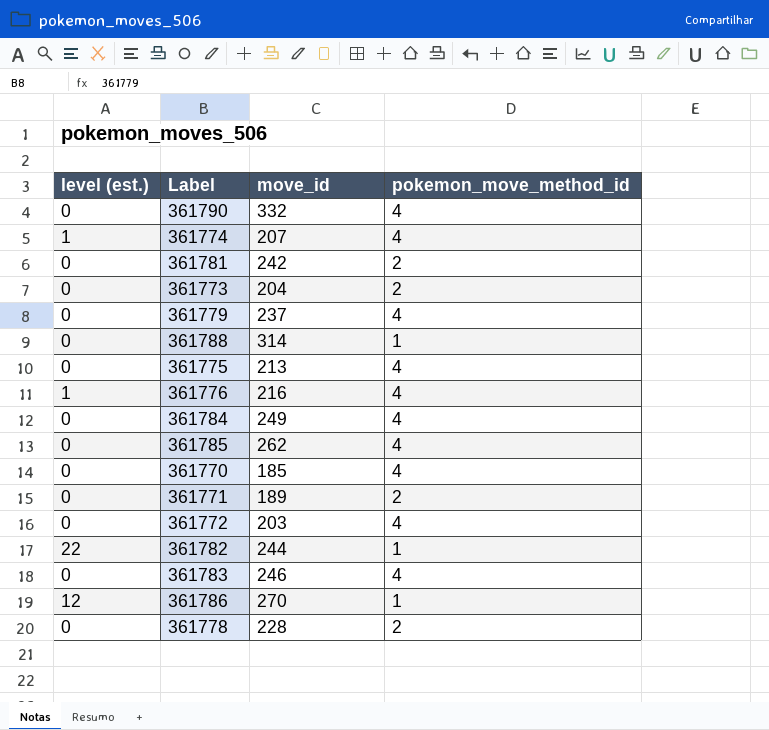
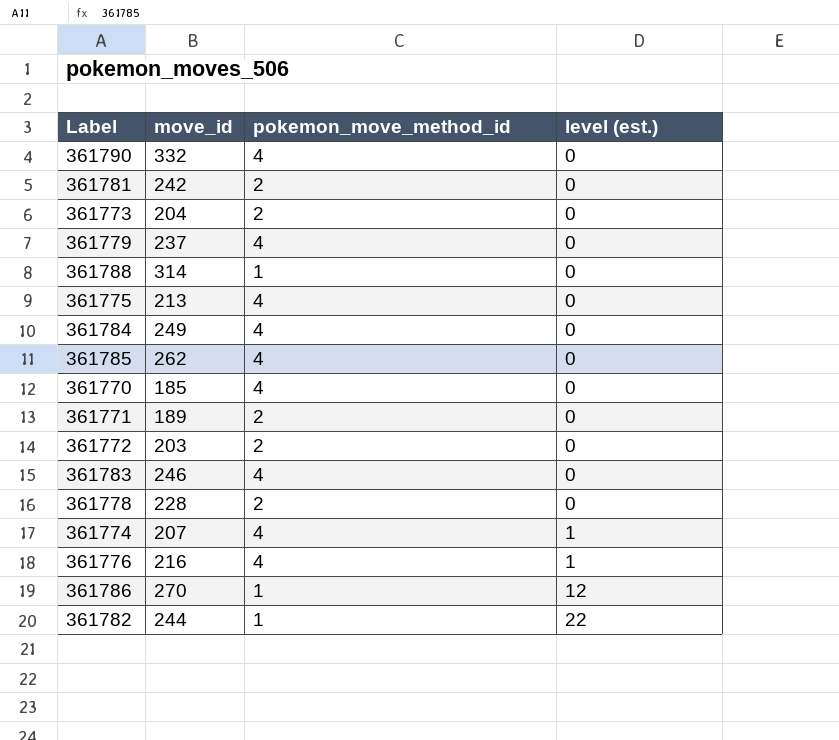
row order: none -> level (est.) ascending
column level (est.) | position: 1 -> 4
361772 | pokemon_move_method_id: 4 -> 2

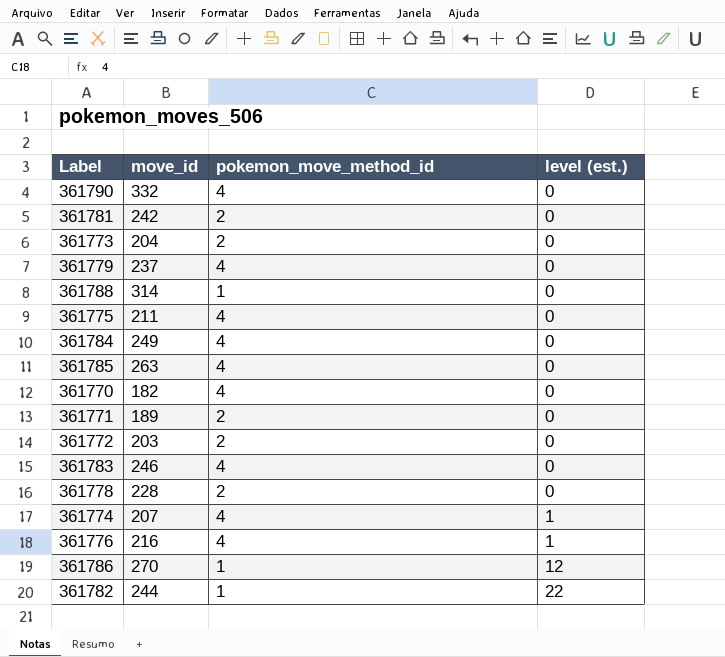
361775 | move_id: 213 -> 211
361785 | move_id: 262 -> 263
361770 | move_id: 185 -> 182

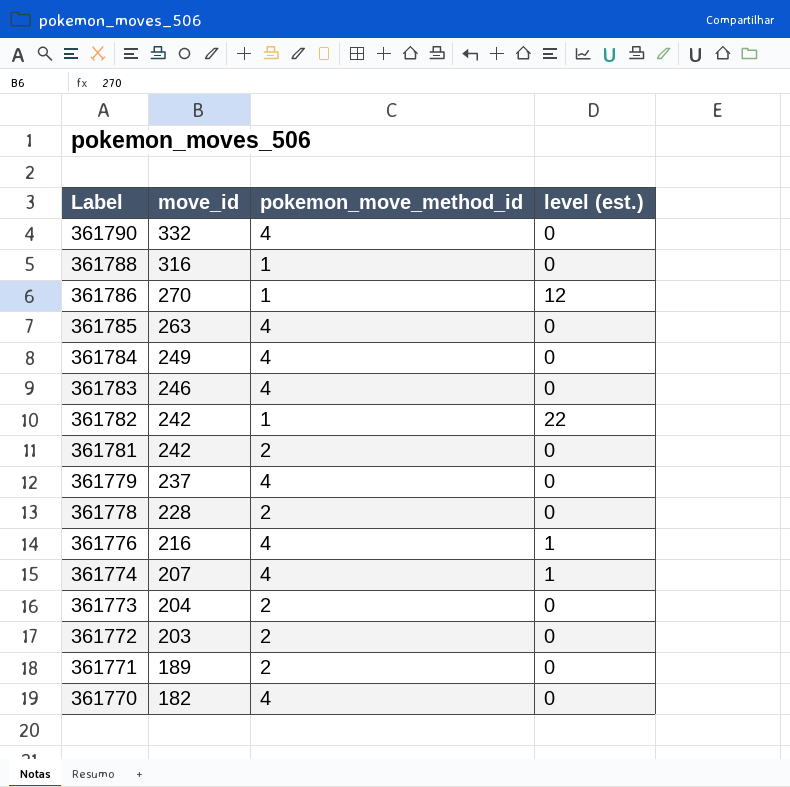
row order: level (est.) ascending -> Label descending
row 361775: 211 | 4 | 0 -> none
361788 | move_id: 314 -> 316
361782 | move_id: 244 -> 242

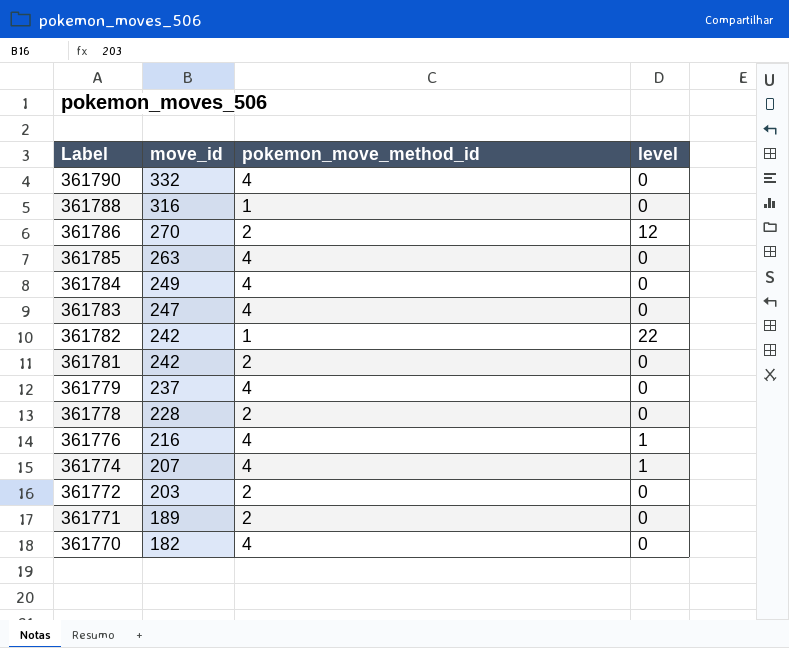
column name: level (est.) -> level
row 361773: 204 | 2 | 0 -> none
361786 | pokemon_move_method_id: 1 -> 2
361783 | move_id: 246 -> 247

